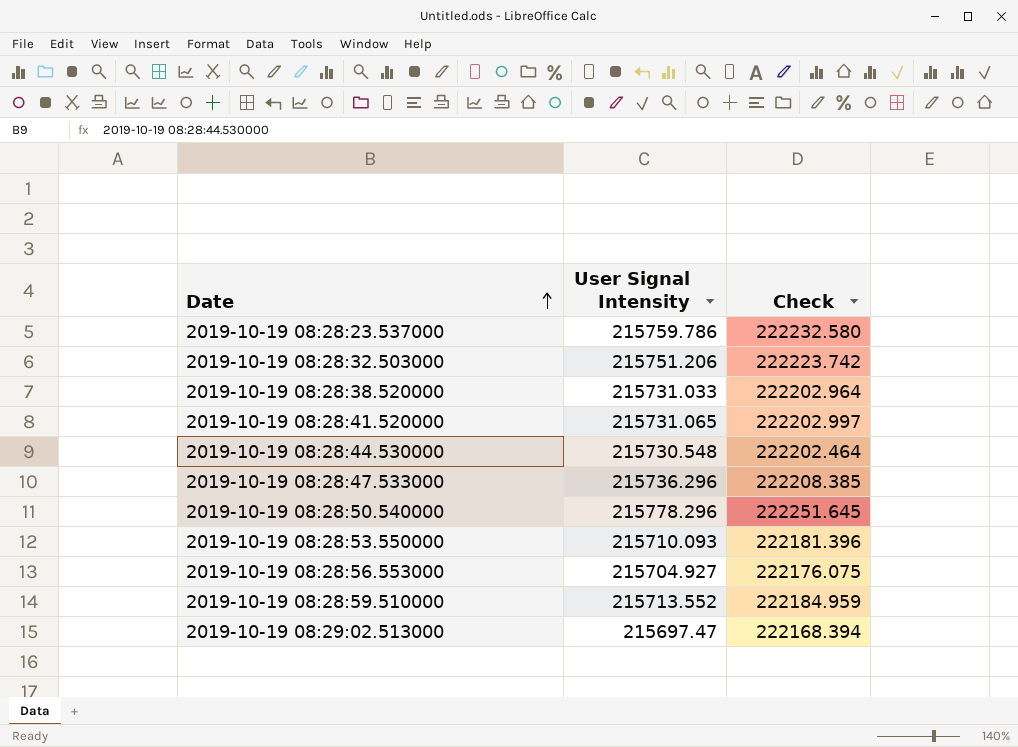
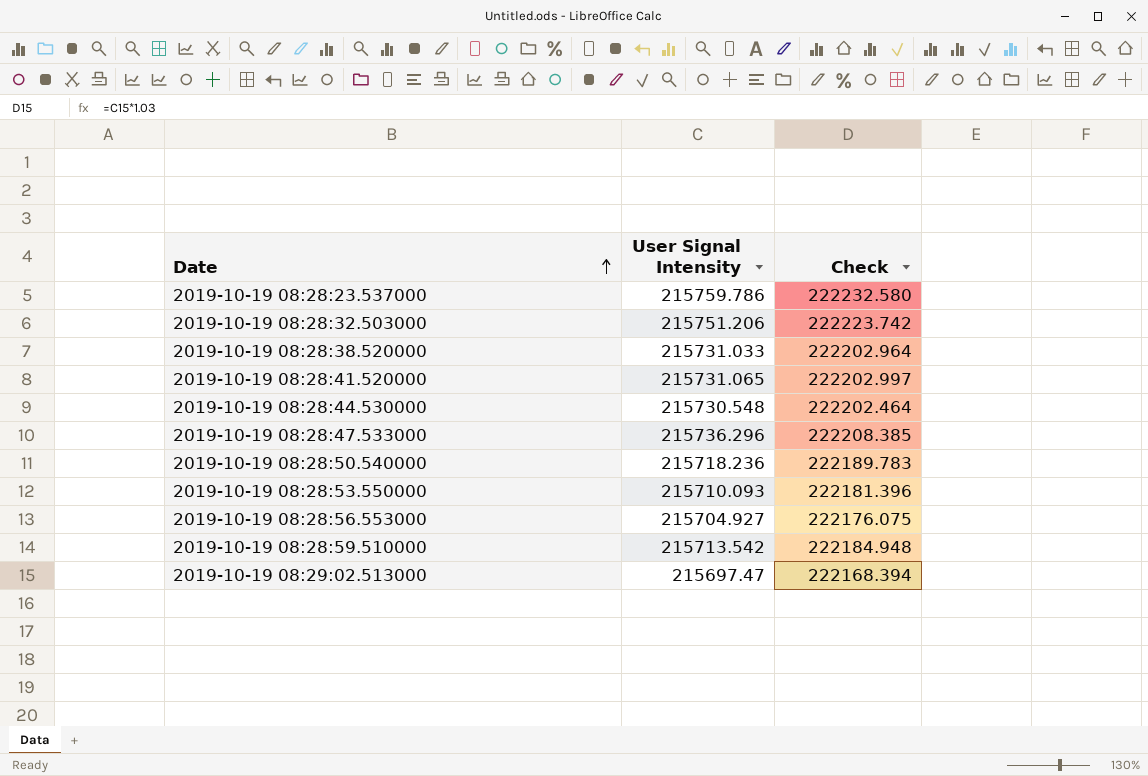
2019-10-19 08:28:50.540000 | User Signal Intensity: 215778.296 -> 215718.236
2019-10-19 08:28:50.540000 | Check: 222251.645 -> 222189.783
2019-10-19 08:28:59.510000 | User Signal Intensity: 215713.552 -> 215713.542
2019-10-19 08:28:59.510000 | Check: 222184.959 -> 222184.948

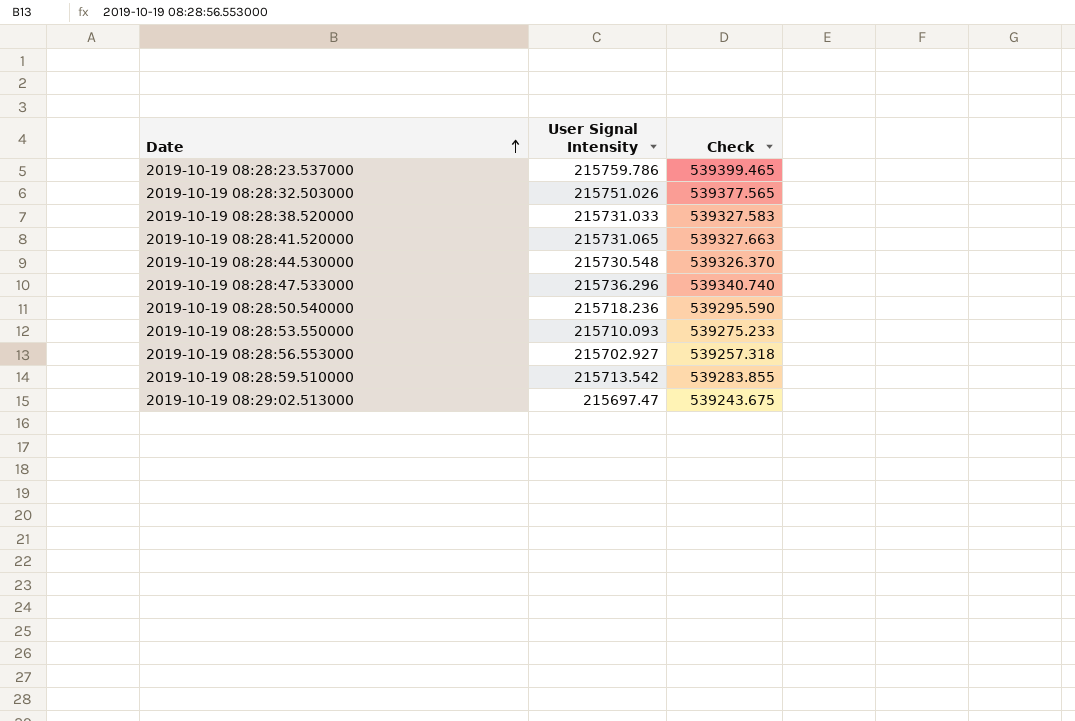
column Check | formula: [User Signal Intensity] * 1.03 -> [User Signal Intensity] * 2.5
2019-10-19 08:28:32.503000 | User Signal Intensity: 215751.206 -> 215751.026
2019-10-19 08:28:56.553000 | User Signal Intensity: 215704.927 -> 215702.927

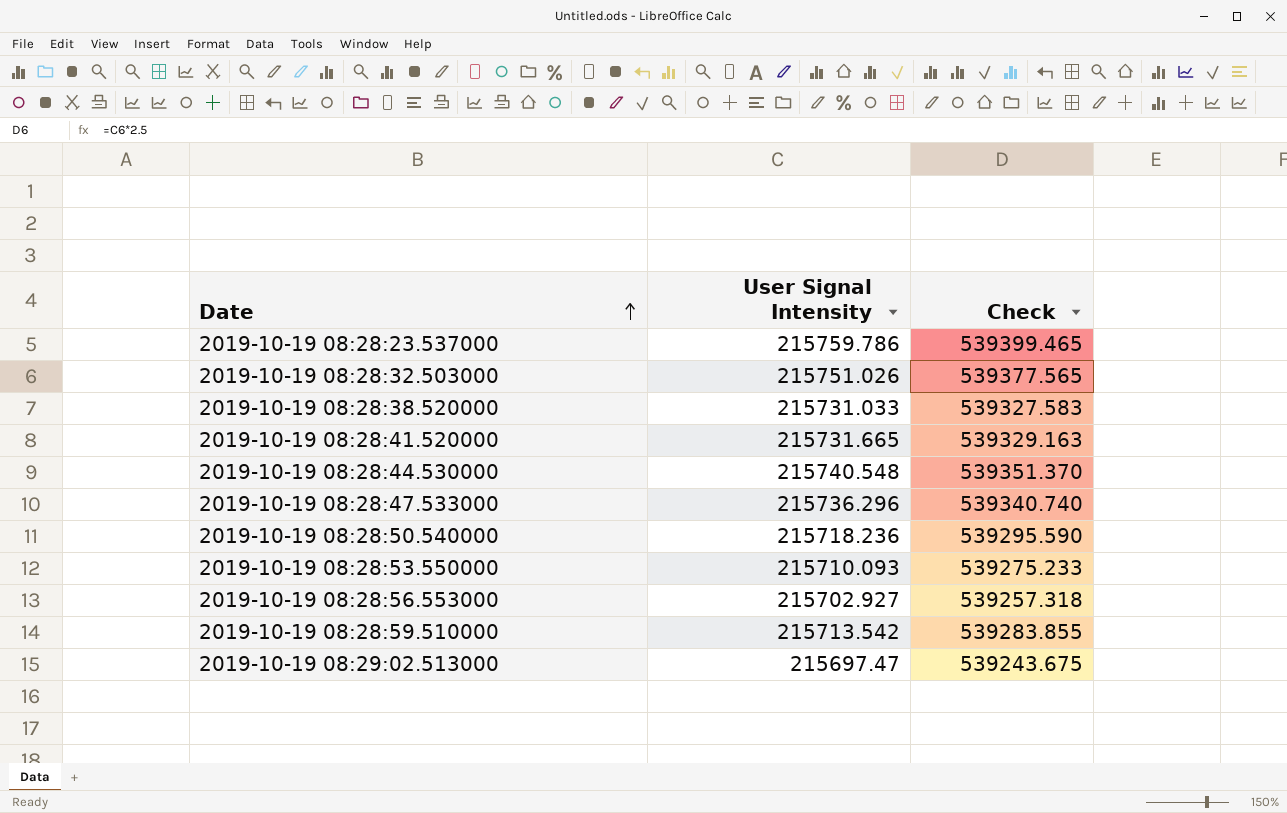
2019-10-19 08:28:41.520000 | User Signal Intensity: 215731.065 -> 215731.665
2019-10-19 08:28:41.520000 | Check: 539327.663 -> 539329.163
2019-10-19 08:28:44.530000 | User Signal Intensity: 215730.548 -> 215740.548
2019-10-19 08:28:44.530000 | Check: 539326.370 -> 539351.370

